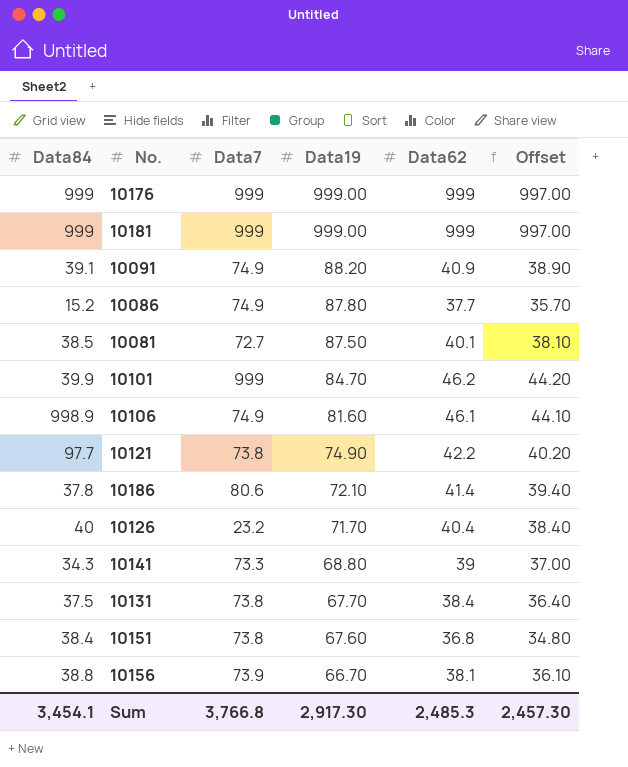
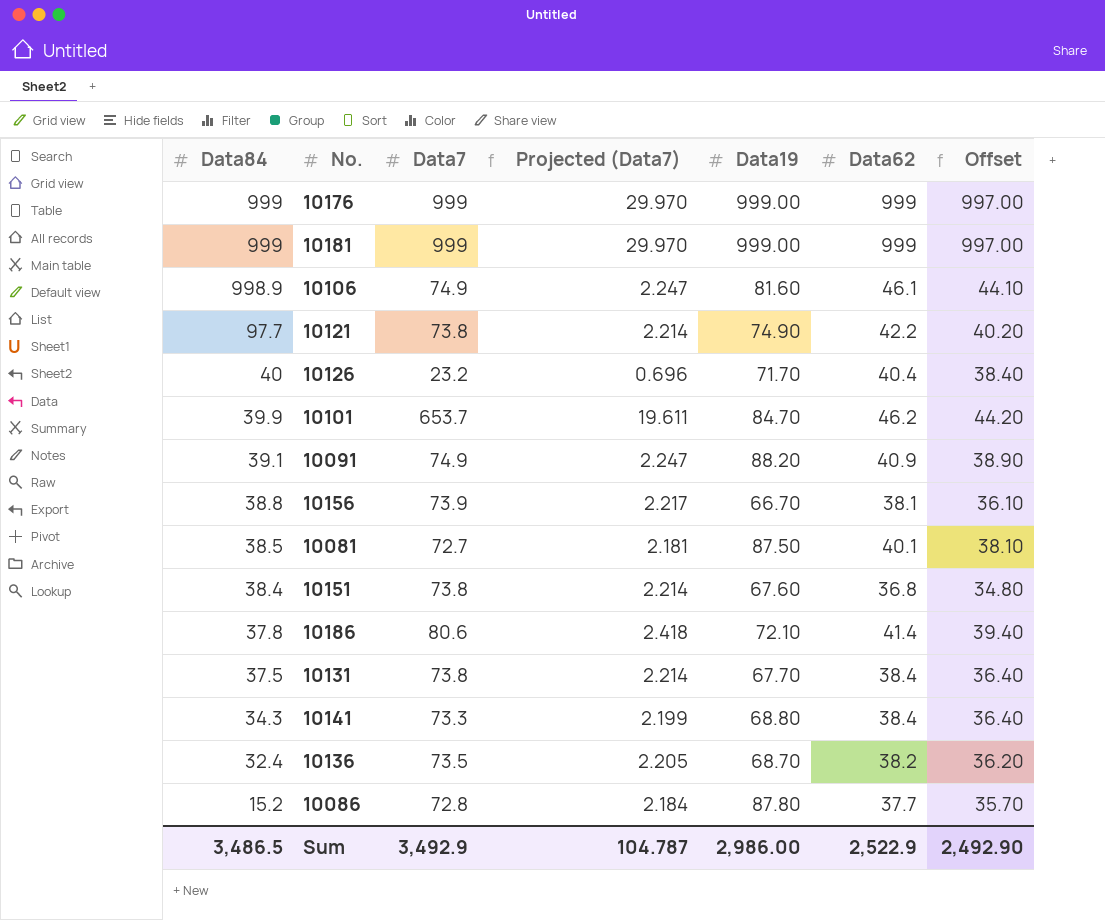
row order: Data19 descending -> Data84 descending
column Projected (Data7) | formula: none -> [Data7] * 0.03
10101 | Data7: 999 -> 653.7
10141 | Data62: 39 -> 38.4
10141 | Offset: 37.00 -> 36.40
row 10136: none -> 32.4 | 73.5 | 2.205 | 68.70 | 38.2 | 36.20
10086 | Data7: 74.9 -> 72.8
Sum | Data84: 3,454.1 -> 3,486.5
Sum | Data7: 3,766.8 -> 3,492.9
Sum | Data19: 2,917.30 -> 2,986.00
Sum | Data62: 2,485.3 -> 2,522.9
Sum | Offset: 2,457.30 -> 2,492.90

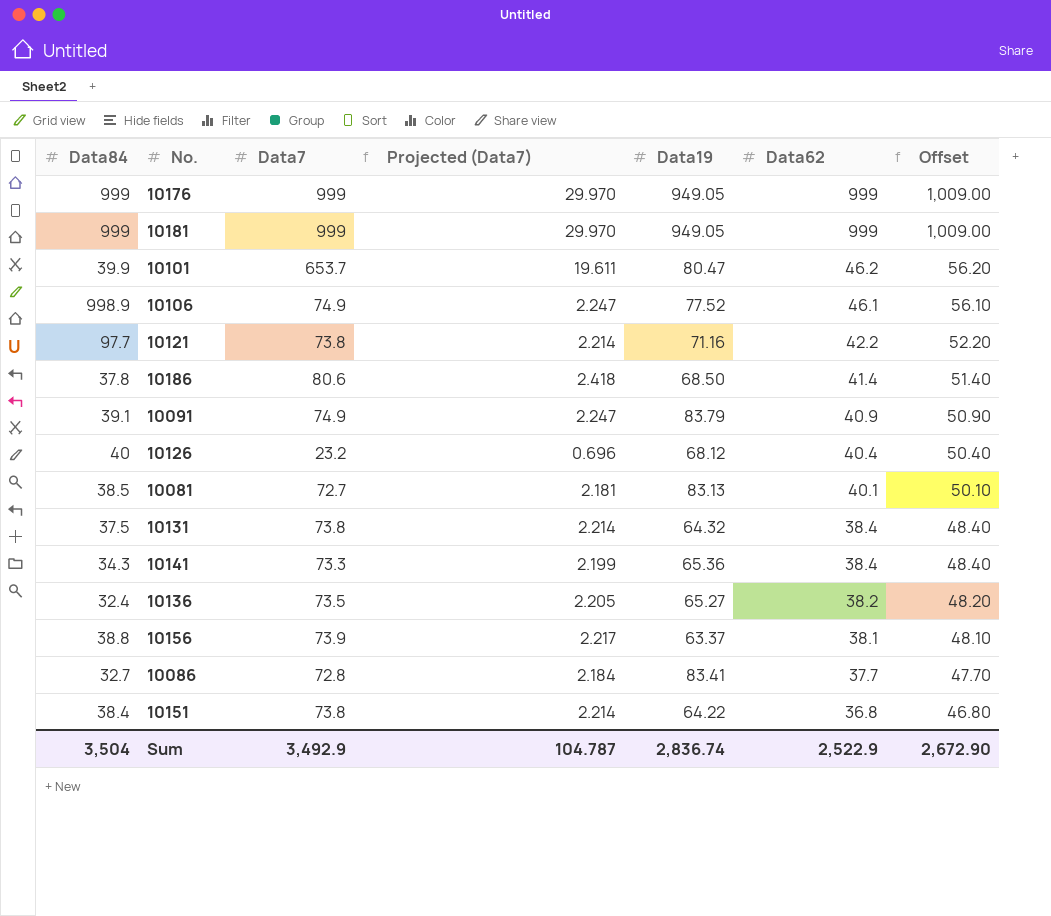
row order: Data84 descending -> Data62 descending
column Offset | formula: [Data62] - 2 -> [Data62] + 10
10176 | Data19: 999.00 -> 949.05
10181 | Data19: 999.00 -> 949.05
10101 | Data19: 84.70 -> 80.47
10106 | Data19: 81.60 -> 77.52
10121 | Data19: 74.90 -> 71.16
10186 | Data19: 72.10 -> 68.50
10091 | Data19: 88.20 -> 83.79
10126 | Data19: 71.70 -> 68.12
10081 | Data19: 87.50 -> 83.13
10131 | Data19: 67.70 -> 64.32
10141 | Data19: 68.80 -> 65.36
10136 | Data19: 68.70 -> 65.27
10156 | Data19: 66.70 -> 63.37
10086 | Data84: 15.2 -> 32.7
10086 | Data19: 87.80 -> 83.41
10151 | Data19: 67.60 -> 64.22
Sum | Data84: 3,486.5 -> 3,504
Sum | Data19: 2,986.00 -> 2,836.74
Sum | Offset: 2,492.90 -> 2,672.90

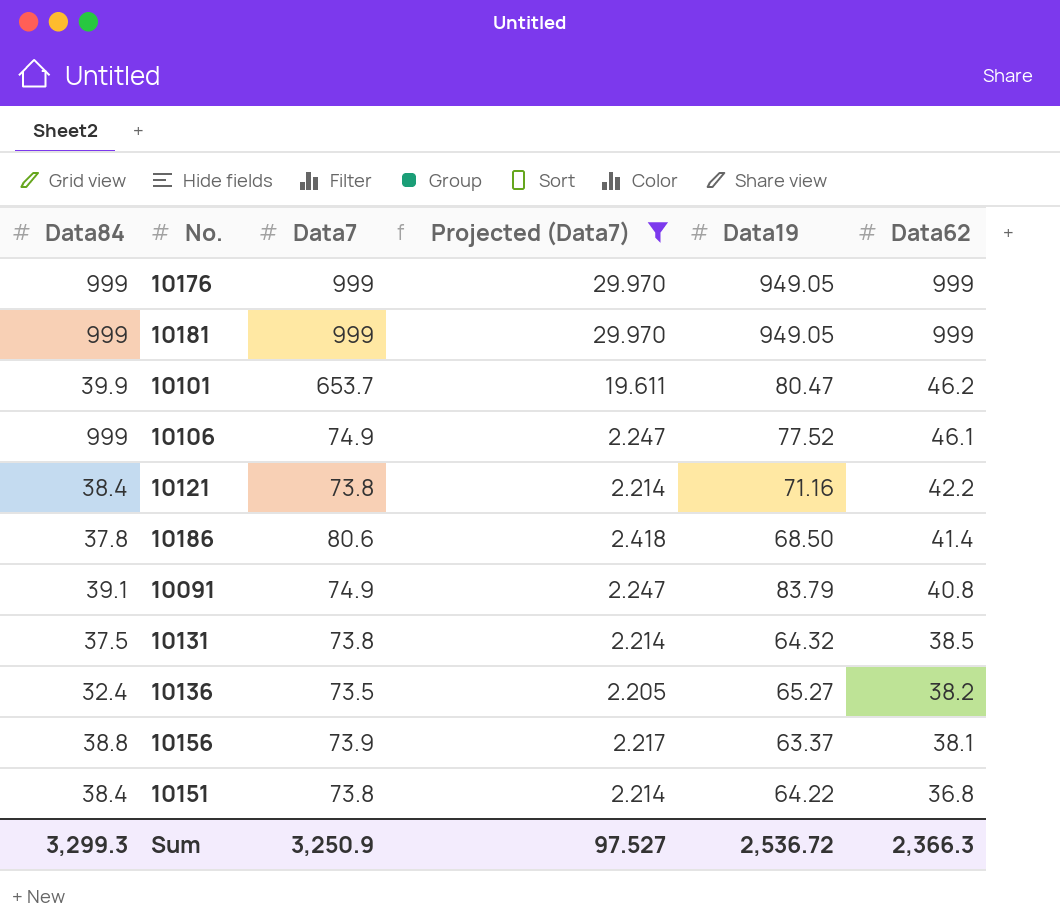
filter: none -> Projected (Data7) >= 2.205
column Offset | formula: [Data62] + 10 -> none
10106 | Data84: 998.9 -> 999
10121 | Data84: 97.7 -> 38.4
10091 | Data62: 40.9 -> 40.8
10131 | Data62: 38.4 -> 38.5
Sum | Data84: 3,504 -> 3,299.3
Sum | Data7: 3,492.9 -> 3,250.9
Sum | Projected (Data7): 104.787 -> 97.527
Sum | Data19: 2,836.74 -> 2,536.72
Sum | Data62: 2,522.9 -> 2,366.3

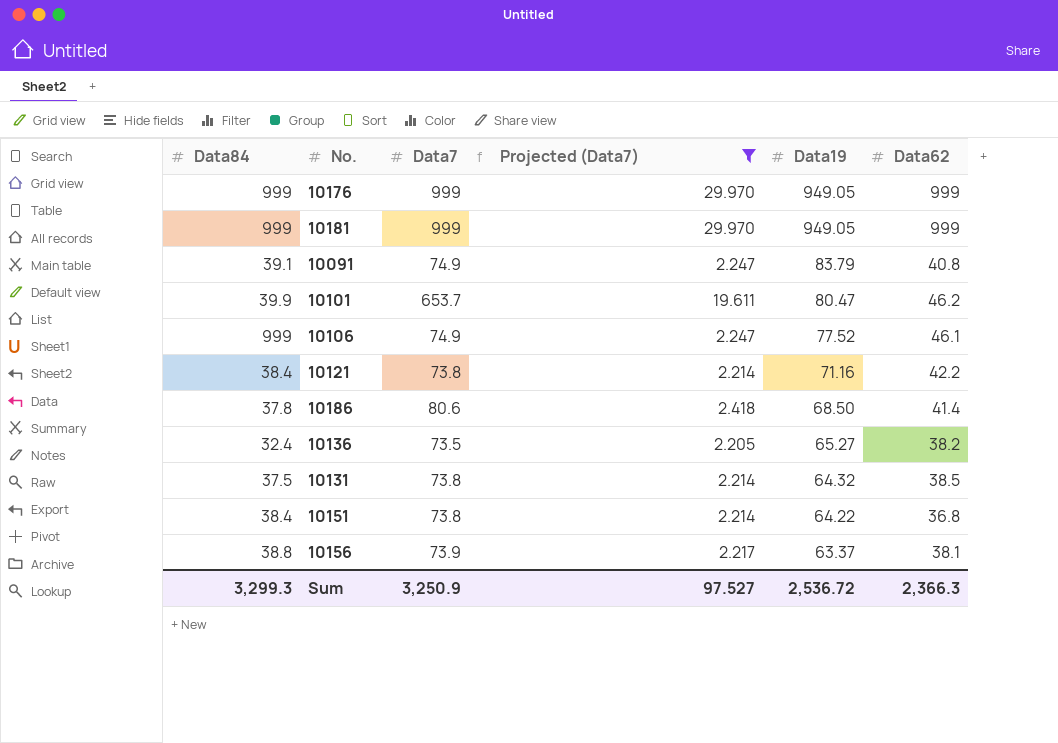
row order: Data62 descending -> Data19 descending

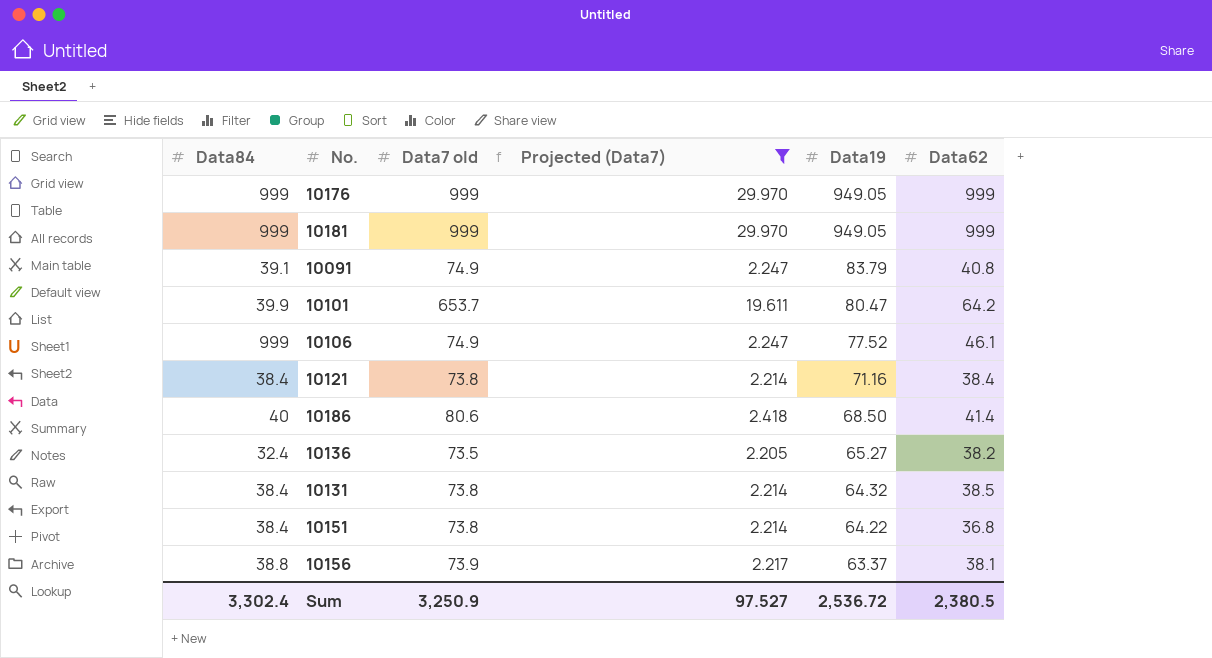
column name: Data7 -> Data7 old
10101 | Data62: 46.2 -> 64.2
10121 | Data62: 42.2 -> 38.4
10186 | Data84: 37.8 -> 40
10131 | Data84: 37.5 -> 38.4
Sum | Data84: 3,299.3 -> 3,302.4
Sum | Data62: 2,366.3 -> 2,380.5

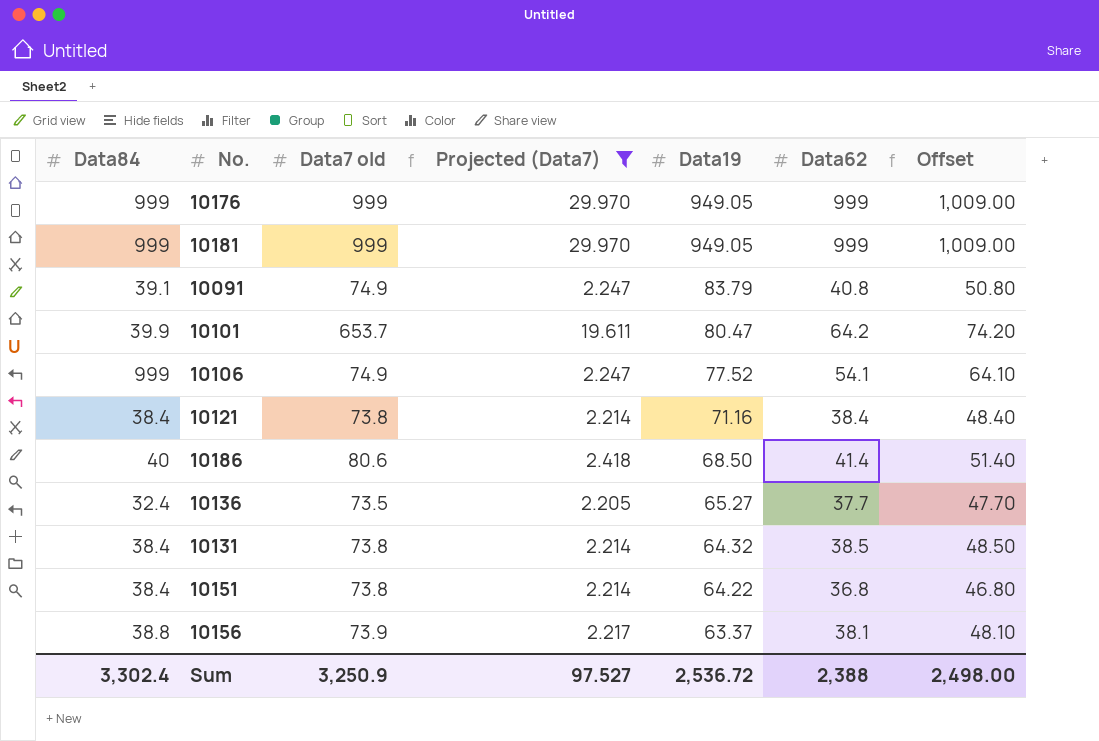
column Offset | formula: none -> [Data62] + 10
10106 | Data62: 46.1 -> 54.1
10136 | Data62: 38.2 -> 37.7
Sum | Data62: 2,380.5 -> 2,388

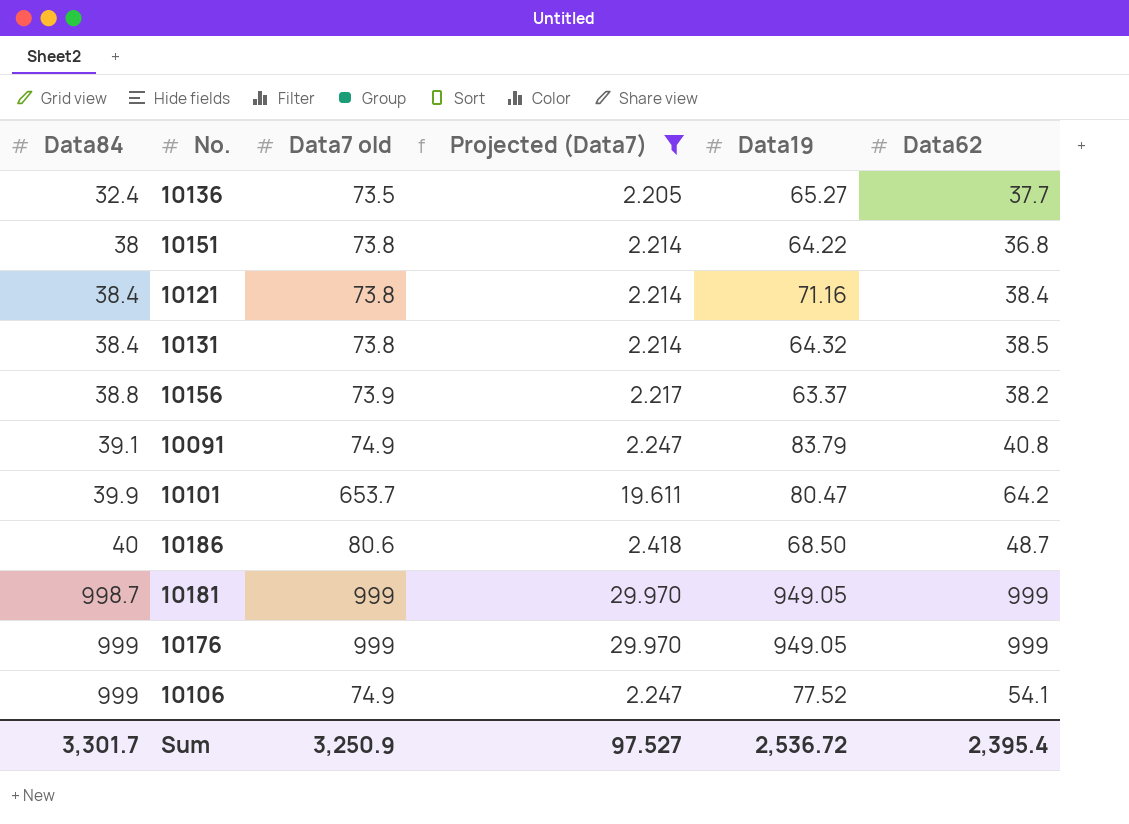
row order: Data19 descending -> Data84 ascending
column Offset | formula: [Data62] + 10 -> none
10151 | Data84: 38.4 -> 38
10156 | Data62: 38.1 -> 38.2
10186 | Data62: 41.4 -> 48.7
10181 | Data84: 999 -> 998.7
Sum | Data84: 3,302.4 -> 3,301.7
Sum | Data62: 2,388 -> 2,395.4

